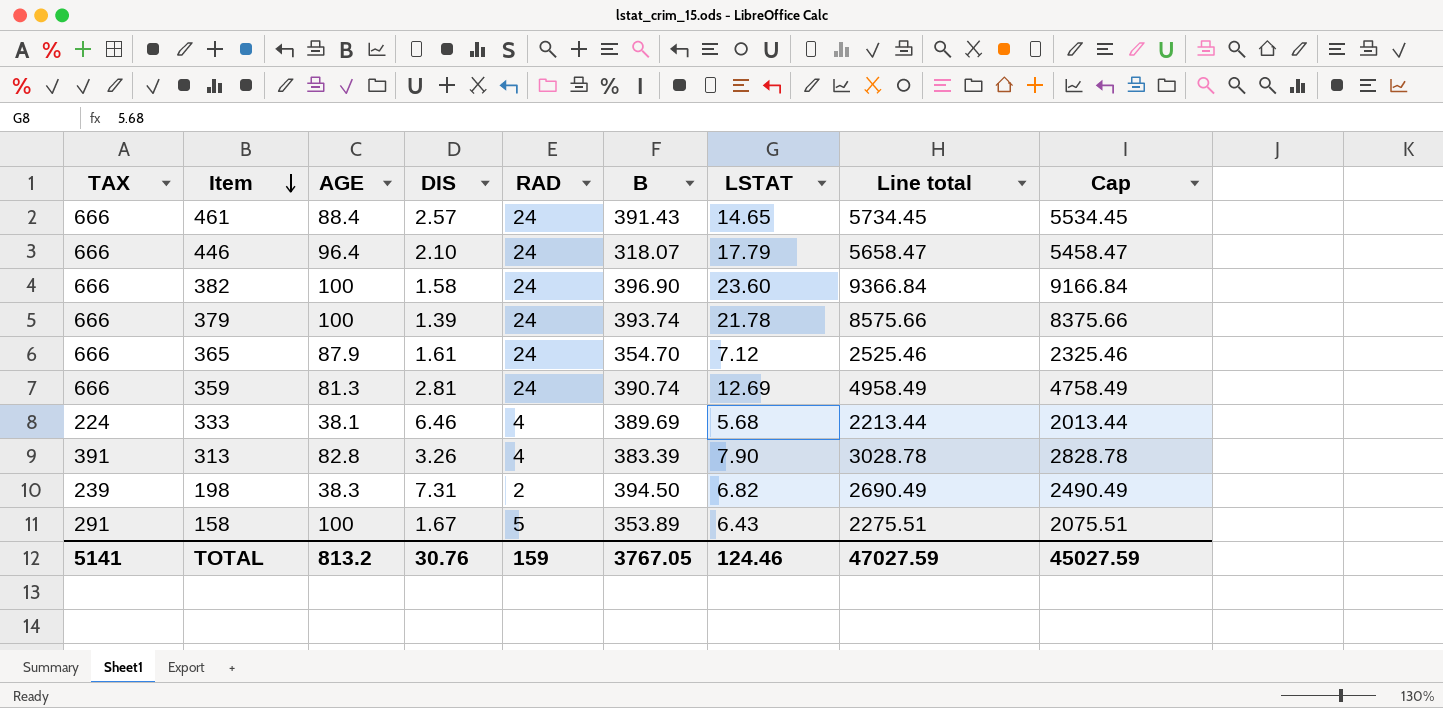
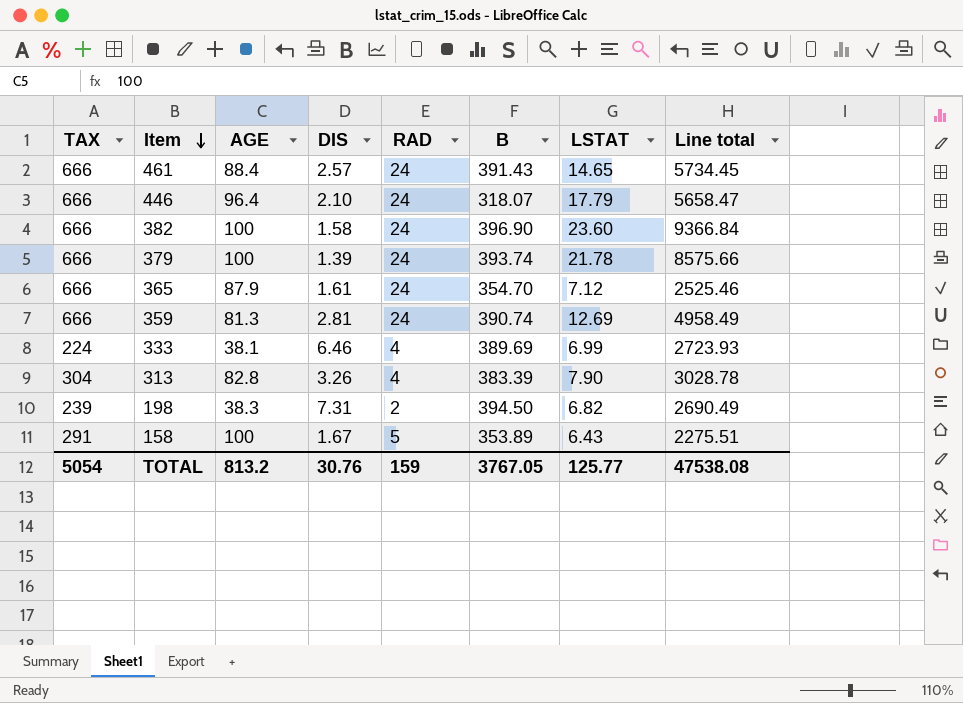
column Cap | formula: [Line total] - 200 -> none
333 | LSTAT: 5.68 -> 6.99
333 | Line total: 2213.44 -> 2723.93
313 | TAX: 391 -> 304
TOTAL | TAX: 5141 -> 5054
TOTAL | LSTAT: 124.46 -> 125.77
TOTAL | Line total: 47027.59 -> 47538.08

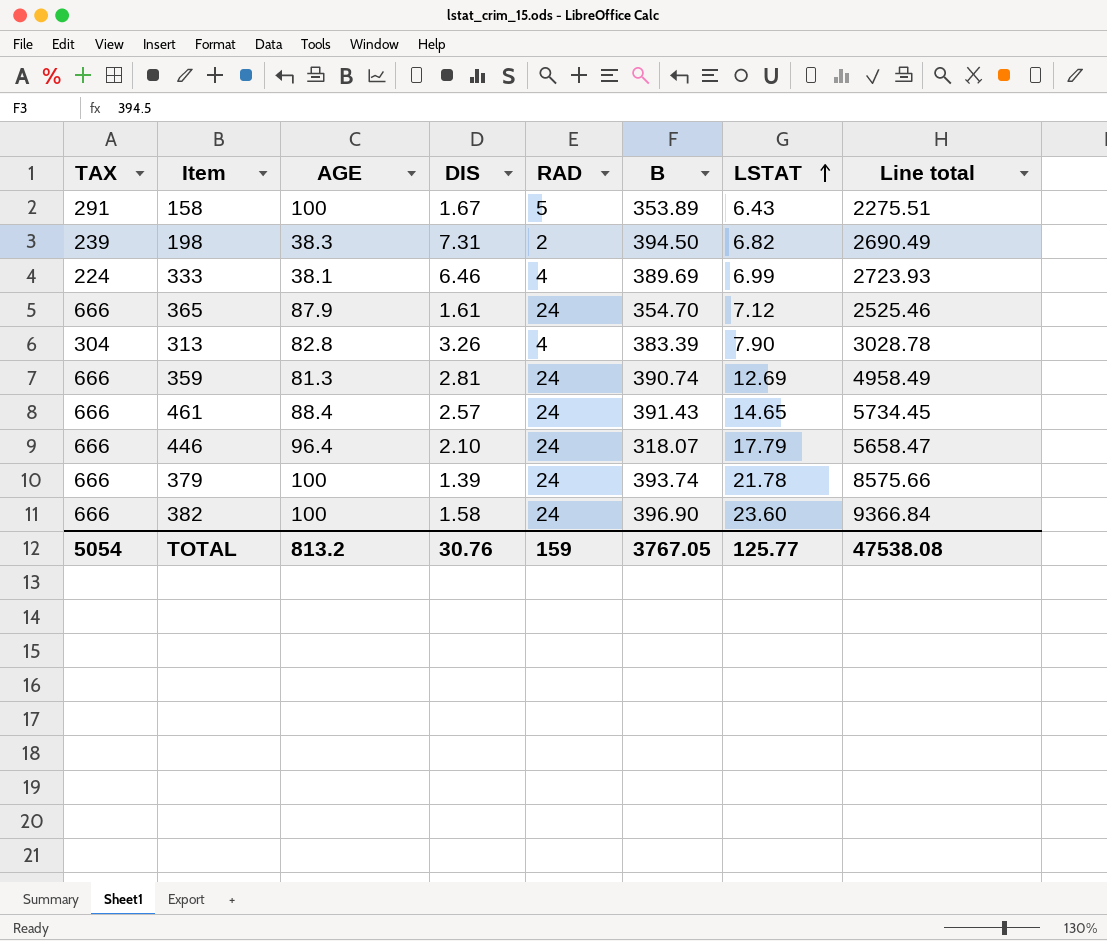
row order: Item descending -> LSTAT ascending

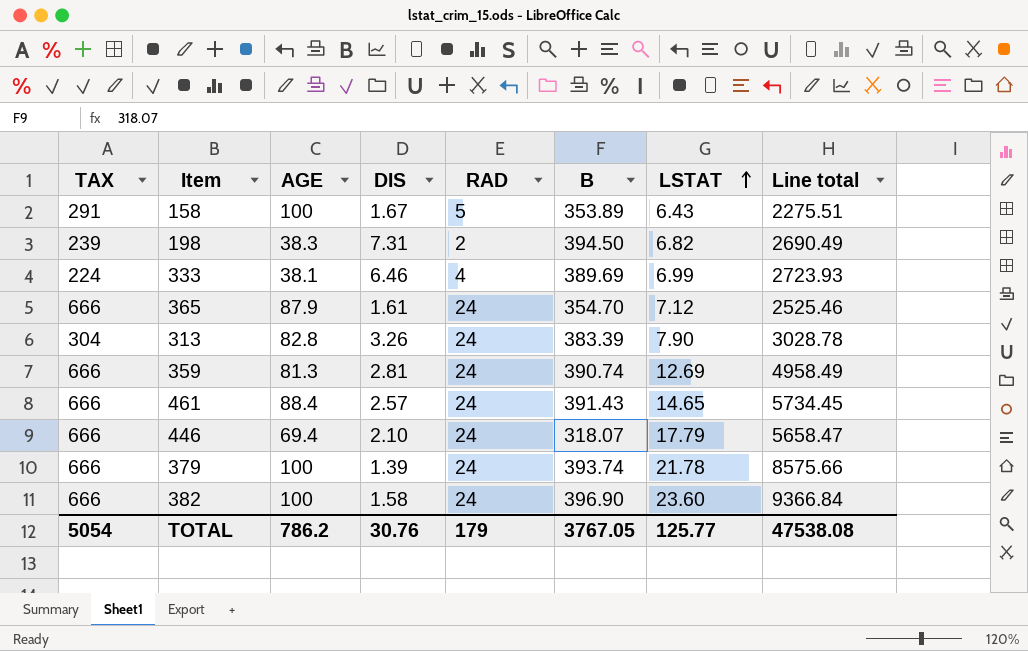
313 | RAD: 4 -> 24
446 | AGE: 96.4 -> 69.4
TOTAL | AGE: 813.2 -> 786.2
TOTAL | RAD: 159 -> 179

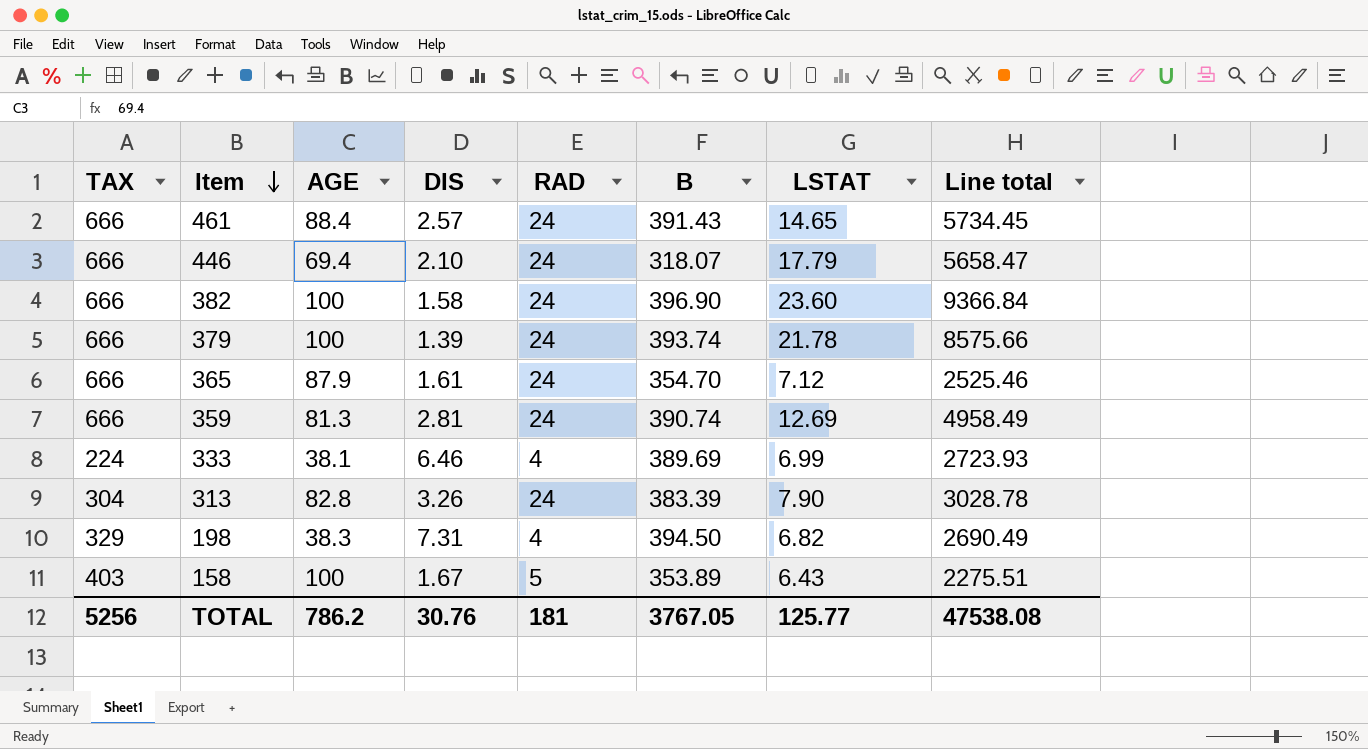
row order: LSTAT ascending -> Item descending
198 | TAX: 239 -> 329
198 | RAD: 2 -> 4
158 | TAX: 291 -> 403
TOTAL | TAX: 5054 -> 5256
TOTAL | RAD: 179 -> 181

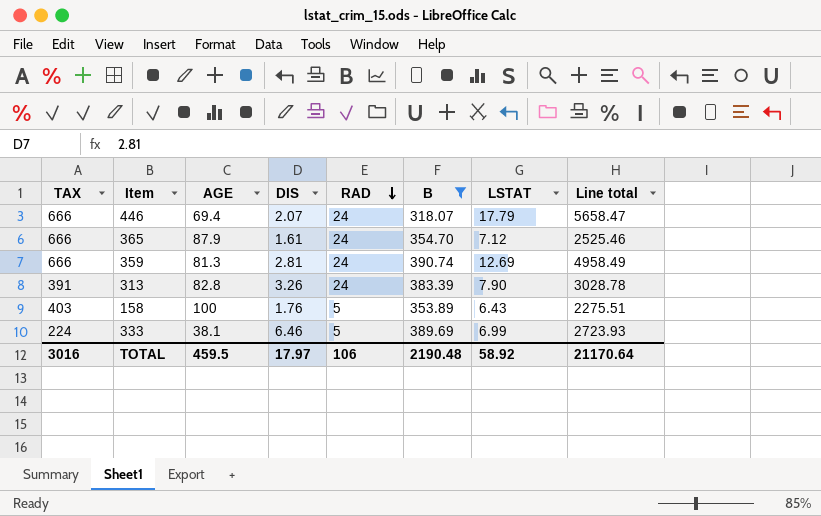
filter: none -> B <= 390.74
row order: Item descending -> RAD descending
446 | DIS: 2.10 -> 2.07
313 | TAX: 304 -> 391
158 | DIS: 1.67 -> 1.76
333 | RAD: 4 -> 5
TOTAL | TAX: 5256 -> 3016
TOTAL | AGE: 786.2 -> 459.5
TOTAL | DIS: 30.76 -> 17.97
TOTAL | RAD: 181 -> 106
TOTAL | B: 3767.05 -> 2190.48
TOTAL | LSTAT: 125.77 -> 58.92
TOTAL | Line total: 47538.08 -> 21170.64

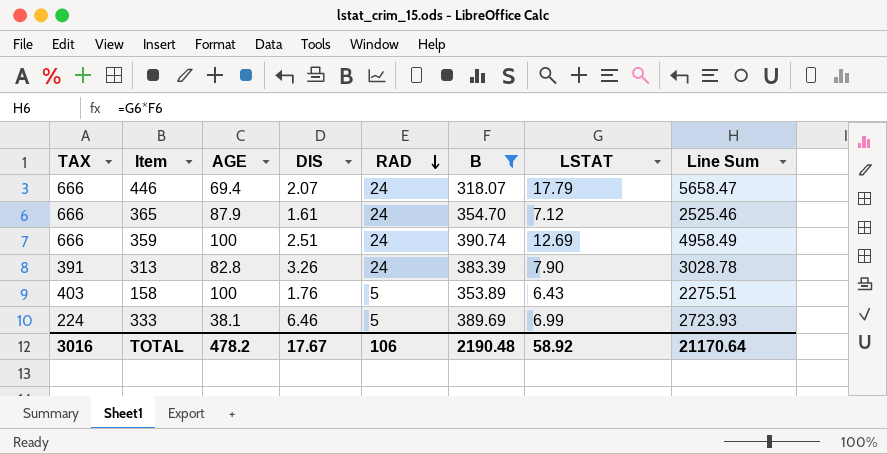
column name: Line total -> Line Sum
359 | AGE: 81.3 -> 100
359 | DIS: 2.81 -> 2.51
TOTAL | AGE: 459.5 -> 478.2
TOTAL | DIS: 17.97 -> 17.67

